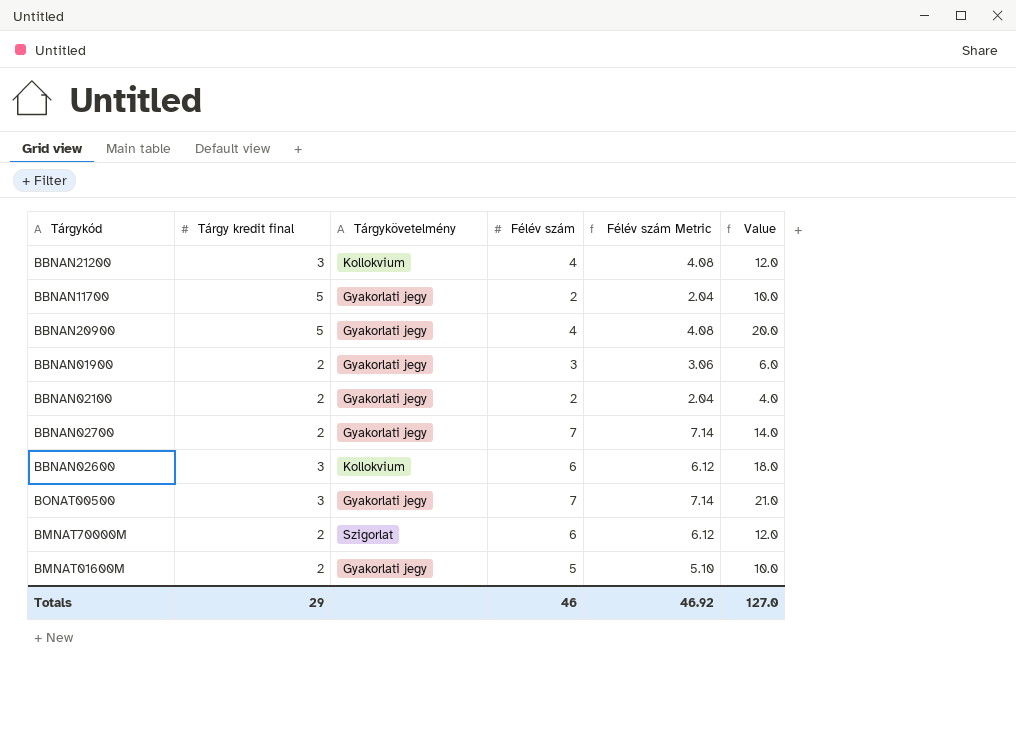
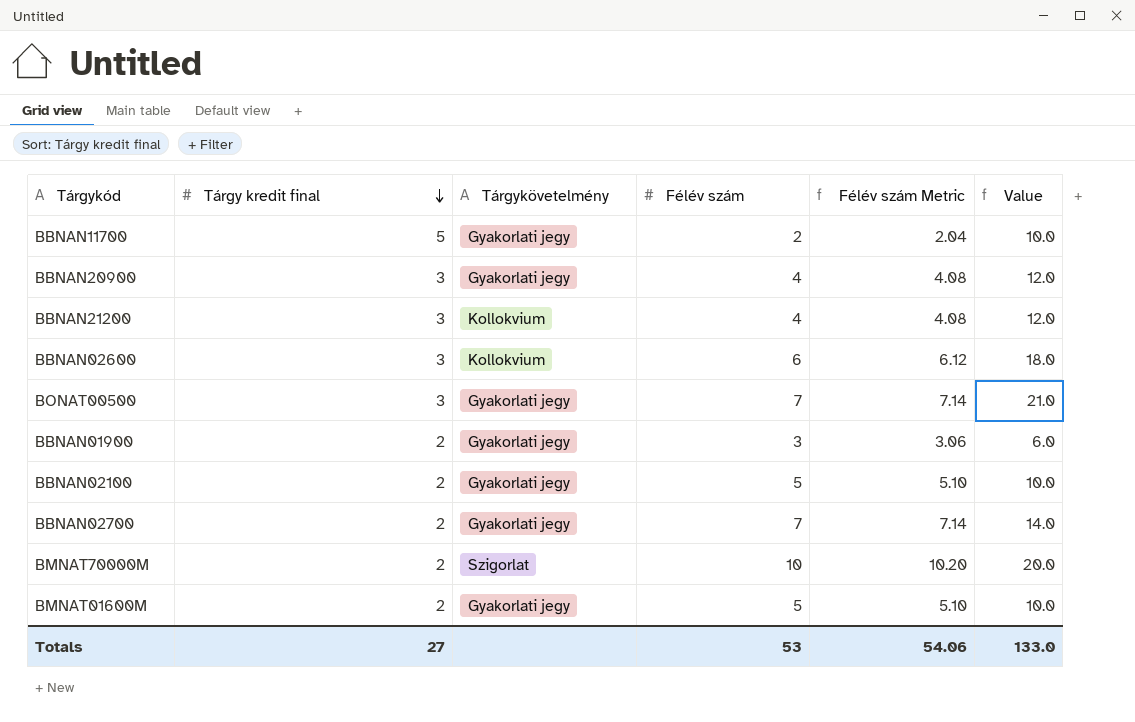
row order: none -> Tárgy kredit final descending
BBNAN20900 | Tárgy kredit final: 5 -> 3
BBNAN20900 | Value: 20.0 -> 12.0
BBNAN02100 | Félév szám: 2 -> 5
BBNAN02100 | Félév szám Metric: 2.04 -> 5.10
BBNAN02100 | Value: 4.0 -> 10.0
BMNAT70000M | Félév szám: 6 -> 10
BMNAT70000M | Félév szám Metric: 6.12 -> 10.20
BMNAT70000M | Value: 12.0 -> 20.0
Totals | Tárgy kredit final: 29 -> 27
Totals | Félév szám: 46 -> 53
Totals | Félév szám Metric: 46.92 -> 54.06
Totals | Value: 127.0 -> 133.0

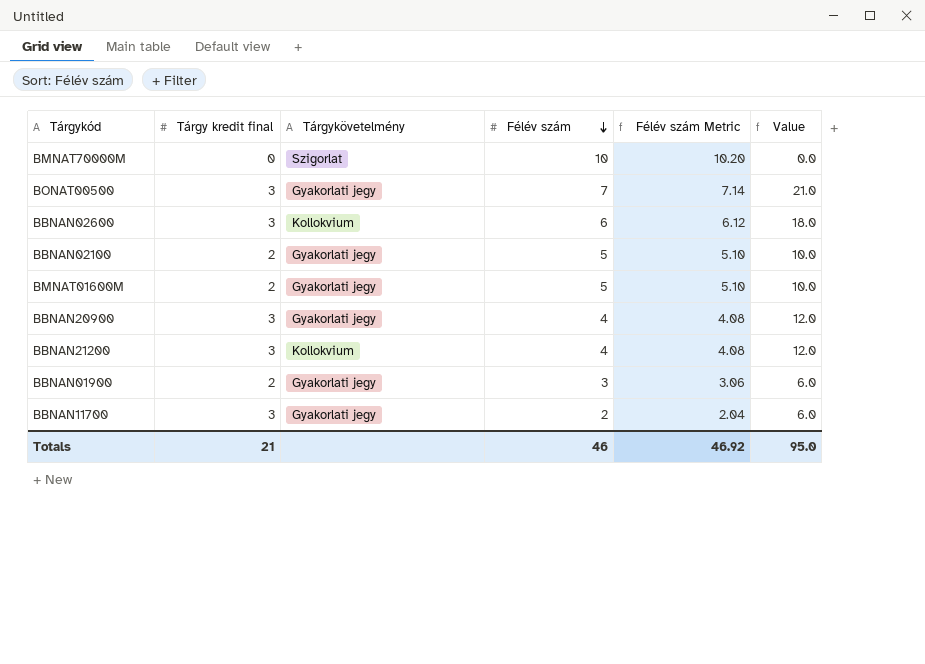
row order: Tárgy kredit final descending -> Félév szám descending
row BBNAN02700: 2 | Gyakorlati jegy | 7 | 7.14 | 14.0 -> none
BMNAT70000M | Tárgy kredit final: 2 -> 0
BMNAT70000M | Value: 20.0 -> 0.0
BBNAN11700 | Tárgy kredit final: 5 -> 3
BBNAN11700 | Value: 10.0 -> 6.0
Totals | Tárgy kredit final: 27 -> 21
Totals | Félév szám: 53 -> 46
Totals | Félév szám Metric: 54.06 -> 46.92
Totals | Value: 133.0 -> 95.0

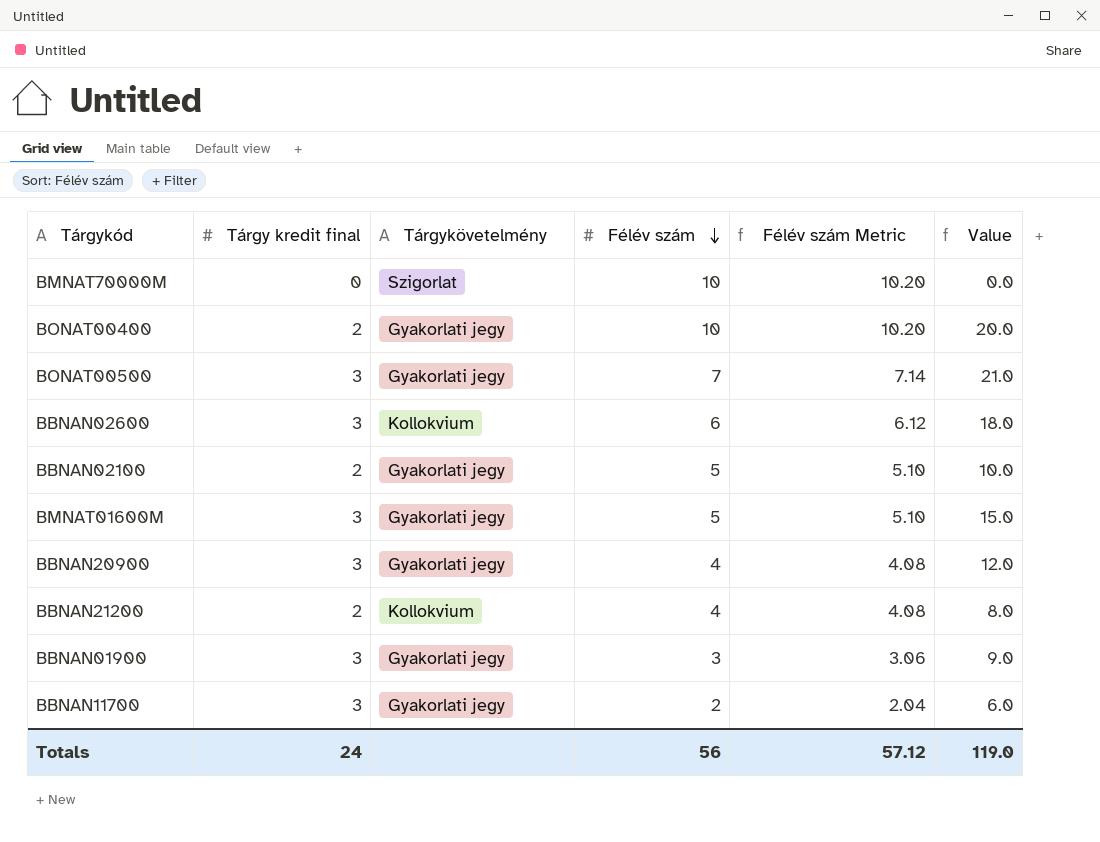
row BONAT00400: none -> 2 | Gyakorlati jegy | 10 | 10.20 | 20.0
BMNAT01600M | Tárgy kredit final: 2 -> 3
BMNAT01600M | Value: 10.0 -> 15.0
BBNAN21200 | Tárgy kredit final: 3 -> 2
BBNAN21200 | Value: 12.0 -> 8.0
BBNAN01900 | Tárgy kredit final: 2 -> 3
BBNAN01900 | Value: 6.0 -> 9.0
Totals | Tárgy kredit final: 21 -> 24
Totals | Félév szám: 46 -> 56
Totals | Félév szám Metric: 46.92 -> 57.12
Totals | Value: 95.0 -> 119.0

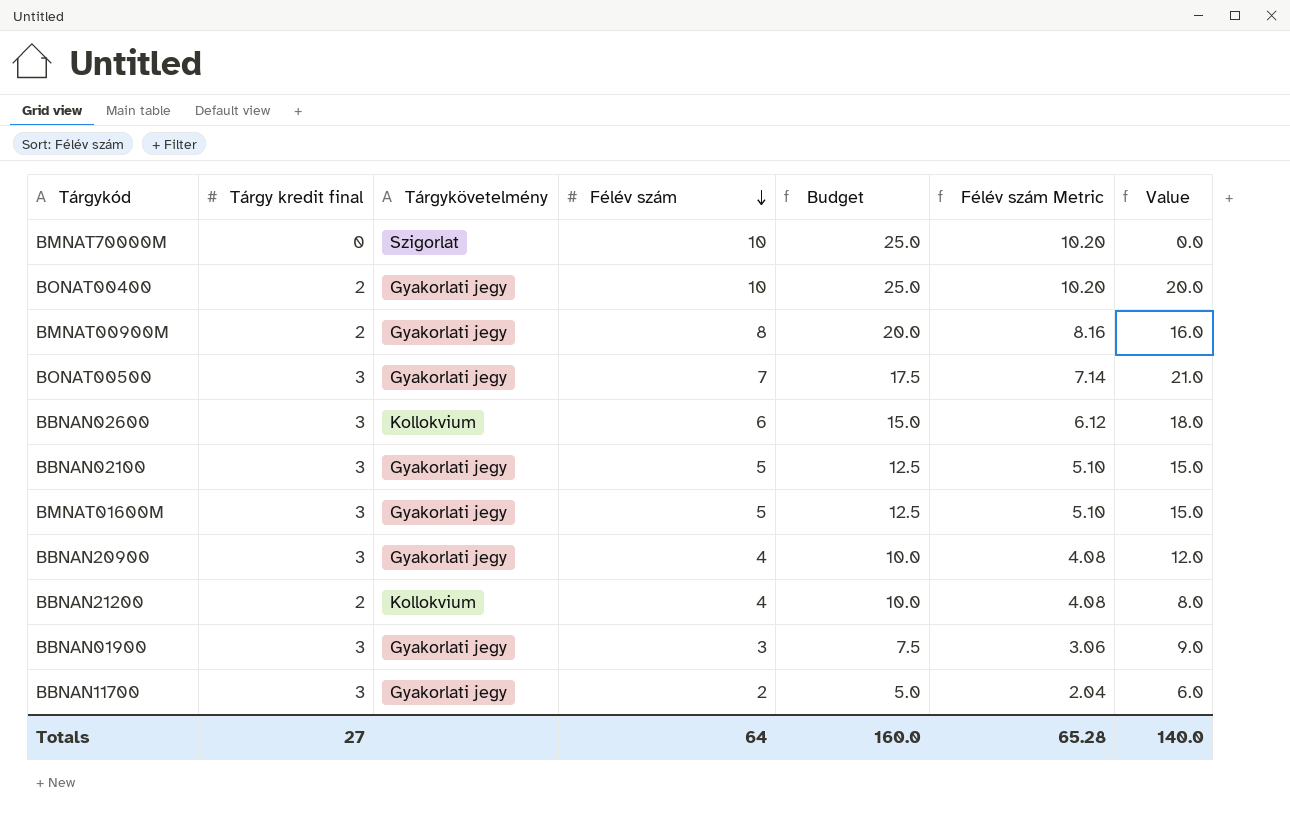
column Budget | formula: none -> [Félév szám] * 2.5
row BMNAT00900M: none -> 2 | Gyakorlati jegy | 8 | 20.0 | 8.16 | 16.0
BBNAN02100 | Tárgy kredit final: 2 -> 3
BBNAN02100 | Value: 10.0 -> 15.0
Totals | Tárgy kredit final: 24 -> 27
Totals | Félév szám: 56 -> 64
Totals | Félév szám Metric: 57.12 -> 65.28
Totals | Value: 119.0 -> 140.0

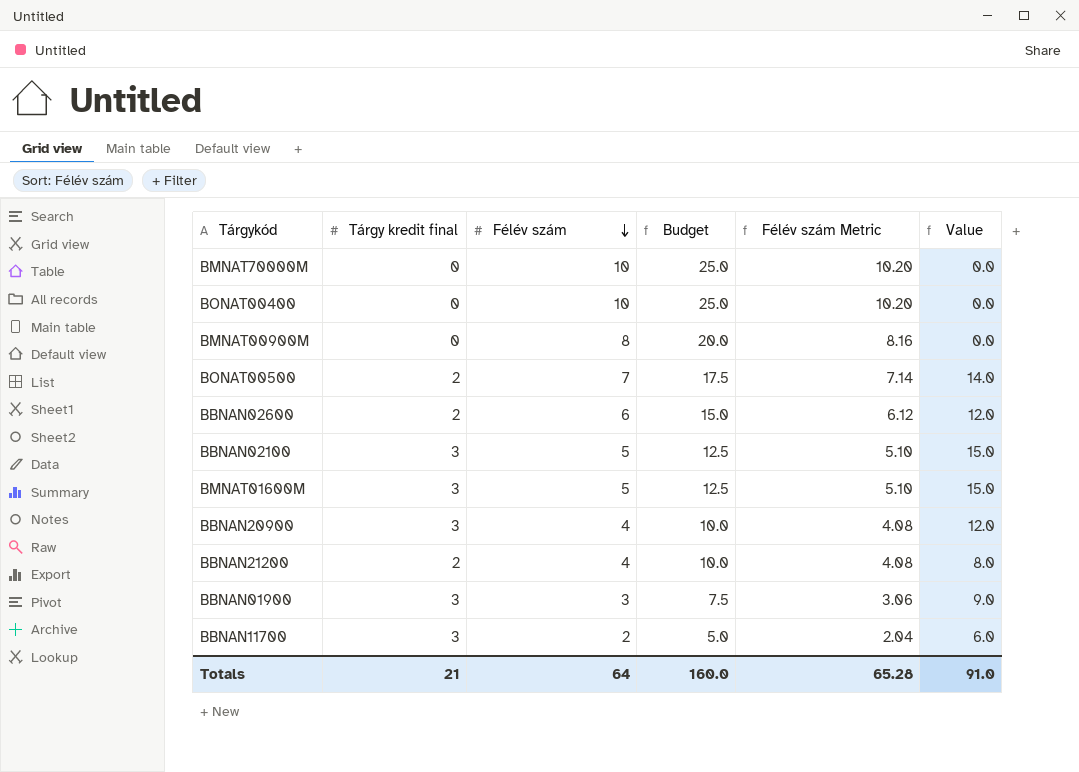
column Tárgykövetelmény | position: 3 -> none
BONAT00400 | Tárgy kredit final: 2 -> 0
BONAT00400 | Value: 20.0 -> 0.0
BMNAT00900M | Tárgy kredit final: 2 -> 0
BMNAT00900M | Value: 16.0 -> 0.0
BONAT00500 | Tárgy kredit final: 3 -> 2
BONAT00500 | Value: 21.0 -> 14.0
BBNAN02600 | Tárgy kredit final: 3 -> 2
BBNAN02600 | Value: 18.0 -> 12.0
Totals | Tárgy kredit final: 27 -> 21
Totals | Value: 140.0 -> 91.0

